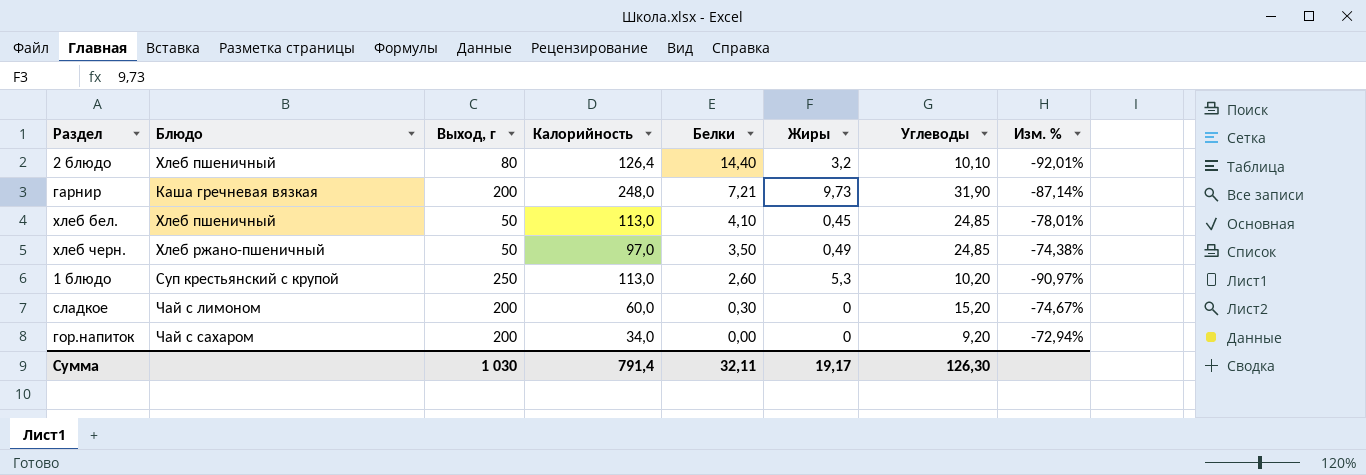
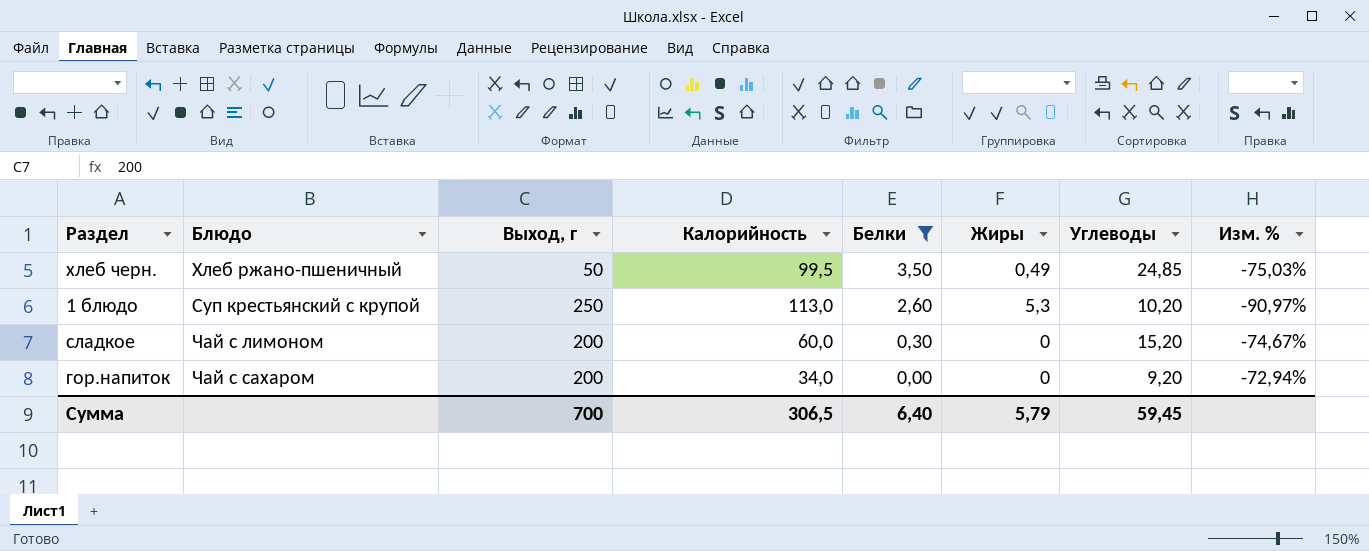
filter: none -> Белки <= 3,50
хлеб черн. | Калорийность: 97,0 -> 99,5
хлеб черн. | Изм. %: -74,38% -> -75,03%
Сумма | Выход, г: 1 030 -> 700
Сумма | Калорийность: 791,4 -> 306,5
Сумма | Белки: 32,11 -> 6,40
Сумма | Жиры: 19,17 -> 5,79
Сумма | Углеводы: 126,30 -> 59,45

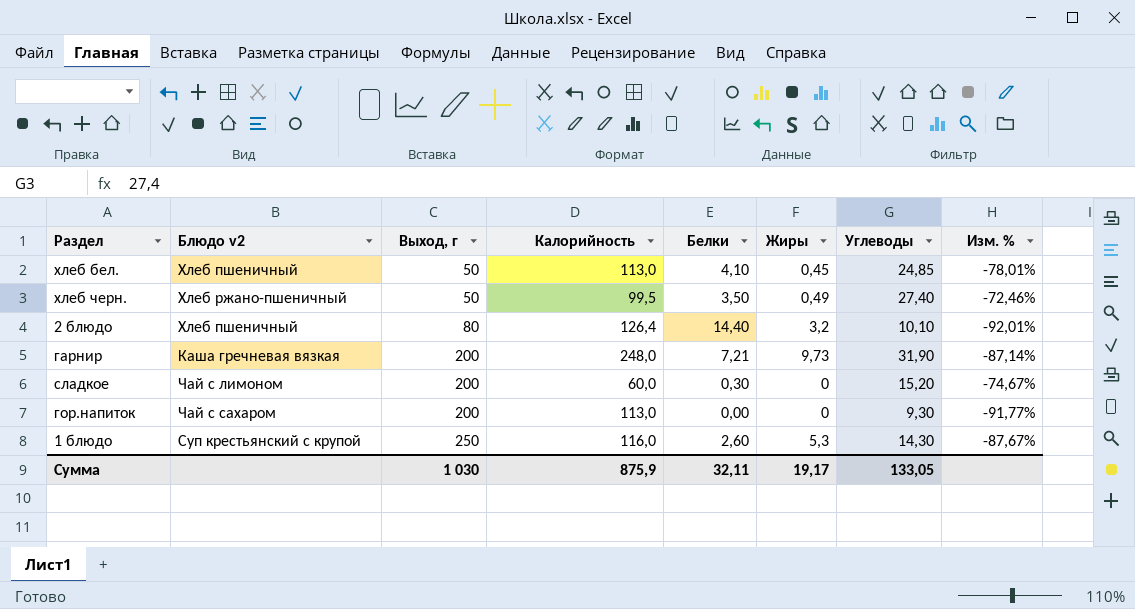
filter: Белки <= 3,50 -> none
row order: Белки descending -> Выход, г ascending
column name: Блюдо -> Блюдо v2
хлеб черн. | Углеводы: 24,85 -> 27,40
хлеб черн. | Изм. %: -75,03% -> -72,46%
гор.напиток | Калорийность: 34,0 -> 113,0
гор.напиток | Углеводы: 9,20 -> 9,30
гор.напиток | Изм. %: -72,94% -> -91,77%
1 блюдо | Калорийность: 113,0 -> 116,0
1 блюдо | Углеводы: 10,20 -> 14,30
1 блюдо | Изм. %: -90,97% -> -87,67%
Сумма | Выход, г: 700 -> 1 030
Сумма | Калорийность: 306,5 -> 875,9
Сумма | Белки: 6,40 -> 32,11
Сумма | Жиры: 5,79 -> 19,17
Сумма | Углеводы: 59,45 -> 133,05

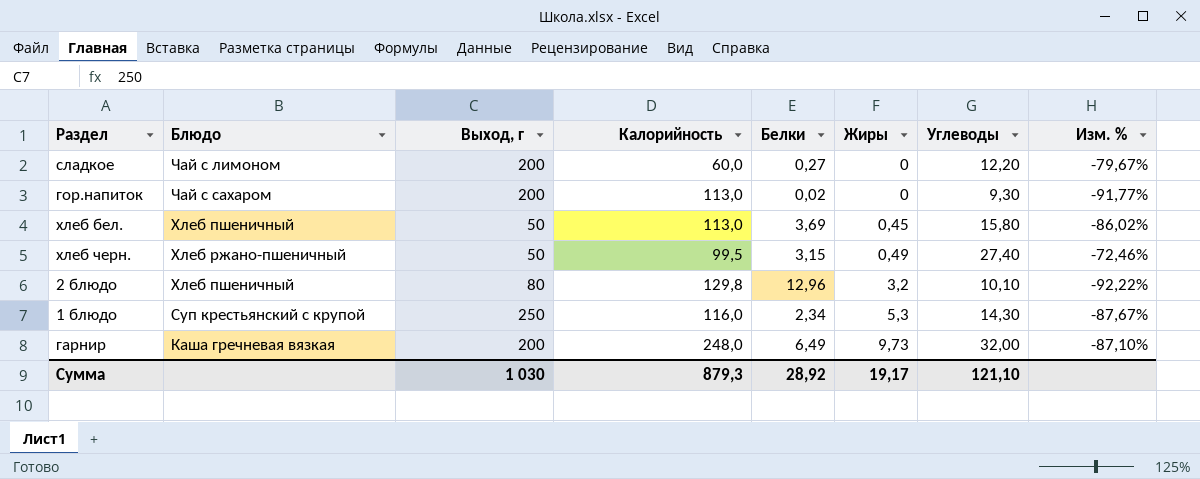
row order: Выход, г ascending -> Жиры ascending
column name: Блюдо v2 -> Блюдо
сладкое | Белки: 0,30 -> 0,27
сладкое | Углеводы: 15,20 -> 12,20
сладкое | Изм. %: -74,67% -> -79,67%
гор.напиток | Белки: 0,00 -> 0,02
хлеб бел. | Белки: 4,10 -> 3,69
хлеб бел. | Углеводы: 24,85 -> 15,80
хлеб бел. | Изм. %: -78,01% -> -86,02%
хлеб черн. | Белки: 3,50 -> 3,15
2 блюдо | Калорийность: 126,4 -> 129,8
2 блюдо | Белки: 14,40 -> 12,96
2 блюдо | Изм. %: -92,01% -> -92,22%
1 блюдо | Белки: 2,60 -> 2,34
гарнир | Белки: 7,21 -> 6,49
гарнир | Углеводы: 31,90 -> 32,00
гарнир | Изм. %: -87,14% -> -87,10%
Сумма | Калорийность: 875,9 -> 879,3
Сумма | Белки: 32,11 -> 28,92
Сумма | Углеводы: 133,05 -> 121,10

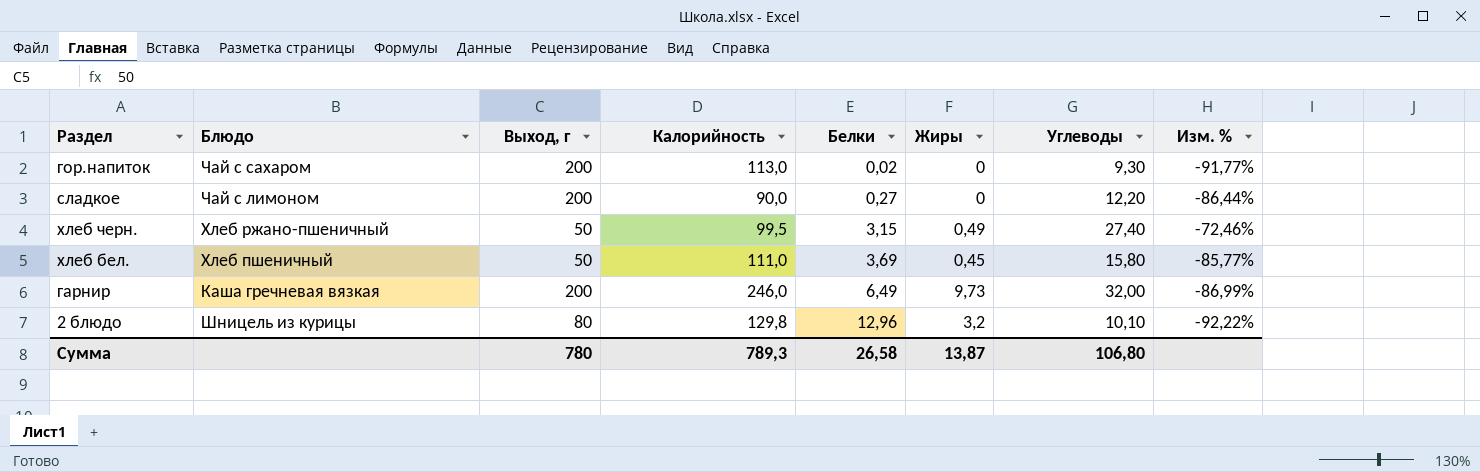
row order: Жиры ascending -> Белки ascending
row 1 блюдо: Суп крестьянский с крупой | 250 | 116,0 | 2,34 | 5,3 | 14,30 | -87,67% -> none
сладкое | Калорийность: 60,0 -> 90,0
сладкое | Изм. %: -79,67% -> -86,44%
хлеб бел. | Калорийность: 113,0 -> 111,0
хлеб бел. | Изм. %: -86,02% -> -85,77%
гарнир | Калорийность: 248,0 -> 246,0
гарнир | Изм. %: -87,10% -> -86,99%
2 блюдо | Блюдо: Хлеб пшеничный -> Шницель из курицы
Сумма | Выход, г: 1 030 -> 780
Сумма | Калорийность: 879,3 -> 789,3
Сумма | Белки: 28,92 -> 26,58
Сумма | Жиры: 19,17 -> 13,87
Сумма | Углеводы: 121,10 -> 106,80

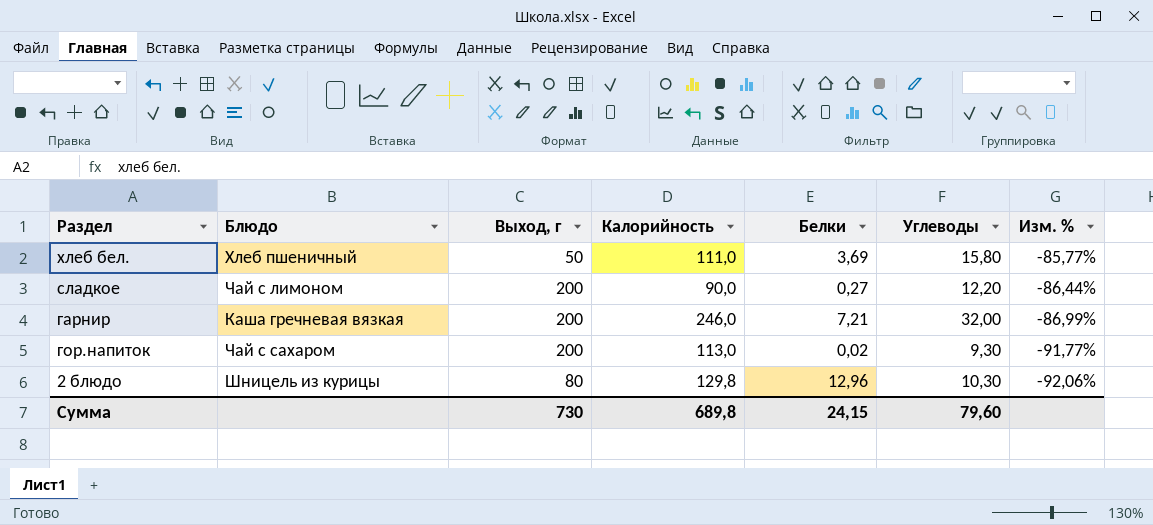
row order: Белки ascending -> Изм. % descending
column Жиры | position: 6 -> none
row хлеб черн.: Хлеб ржано-пшеничный | 50 | 99,5 | 3,15 | 0,49 | 27,40 | -72,46% -> none
гарнир | Белки: 6,49 -> 7,21
2 блюдо | Углеводы: 10,10 -> 10,30
2 блюдо | Изм. %: -92,22% -> -92,06%
Сумма | Выход, г: 780 -> 730
Сумма | Калорийность: 789,3 -> 689,8
Сумма | Белки: 26,58 -> 24,15
Сумма | Углеводы: 106,80 -> 79,60

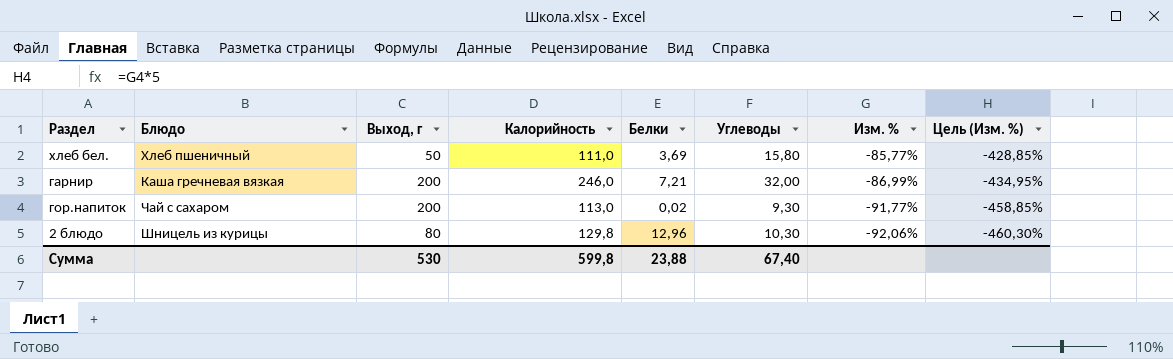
column Цель (Изм. %) | formula: none -> [Изм. %] * 5
row сладкое: Чай с лимоном | 200 | 90,0 | 0,27 | 12,20 | -86,44% -> none
Сумма | Выход, г: 730 -> 530
Сумма | Калорийность: 689,8 -> 599,8
Сумма | Белки: 24,15 -> 23,88
Сумма | Углеводы: 79,60 -> 67,40

